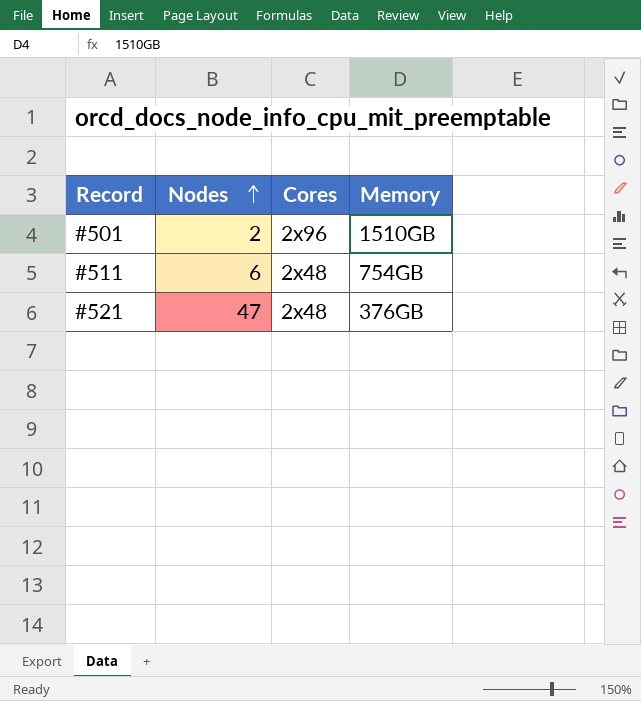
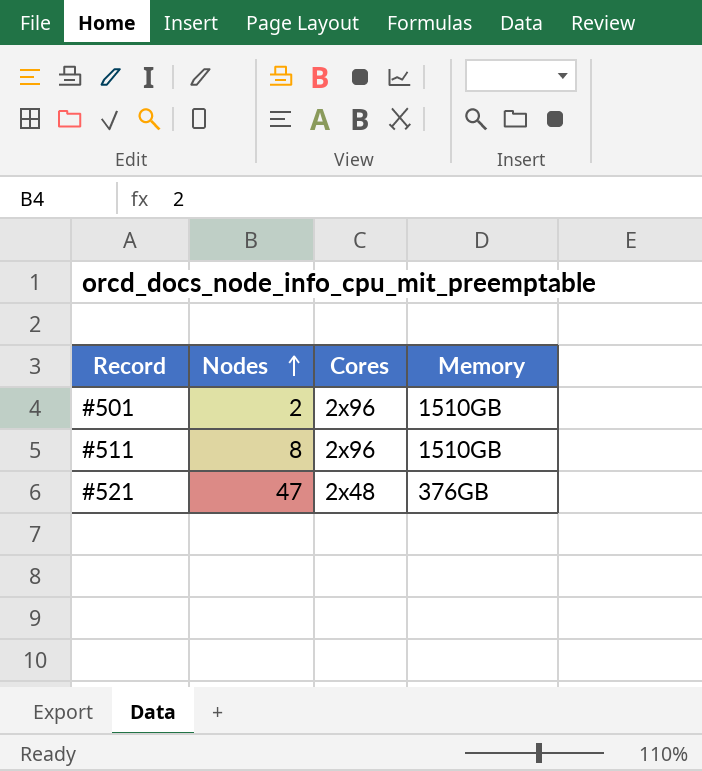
#511 | Nodes: 6 -> 8
#511 | Cores: 2x48 -> 2x96
#511 | Memory: 754GB -> 1510GB

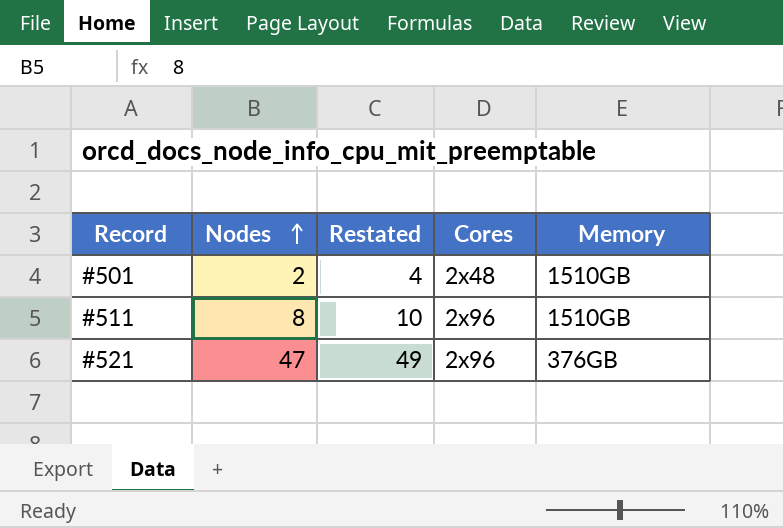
column Restated | formula: none -> [Nodes] + 2
#501 | Cores: 2x96 -> 2x48
#521 | Cores: 2x48 -> 2x96

